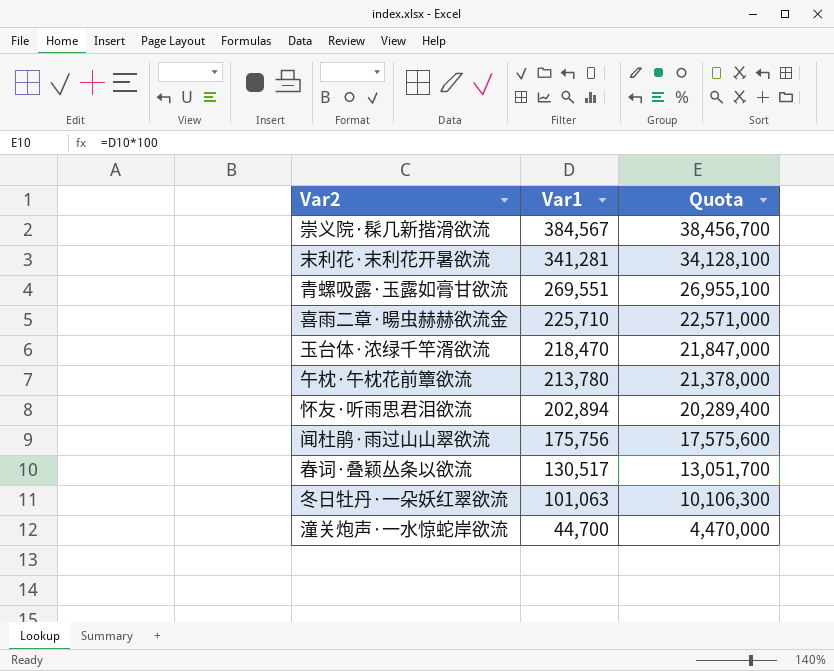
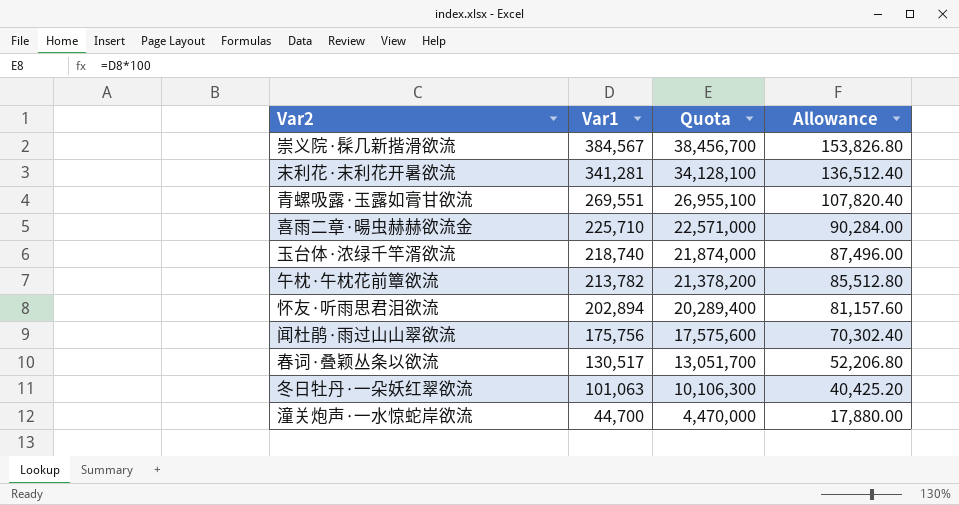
column Allowance | formula: none -> [Var1] * 0.4
玉台体·浓绿千竿湑欲流 | Var1: 218,470 -> 218,740
玉台体·浓绿千竿湑欲流 | Quota: 21,847,000 -> 21,874,000
午枕·午枕花前簟欲流 | Var1: 213,780 -> 213,782
午枕·午枕花前簟欲流 | Quota: 21,378,000 -> 21,378,200

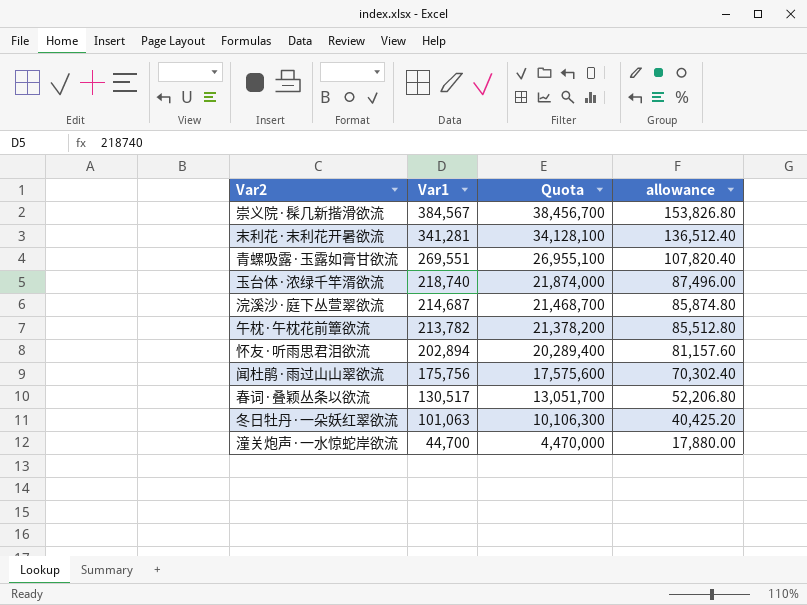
column name: Allowance -> allowance
row 喜雨二章·暘虫赫赫欲流金: 225,710 | 22,571,000 | 90,284.00 -> none
row 浣溪沙·庭下丛萱翠欲流: none -> 214,687 | 21,468,700 | 85,874.80

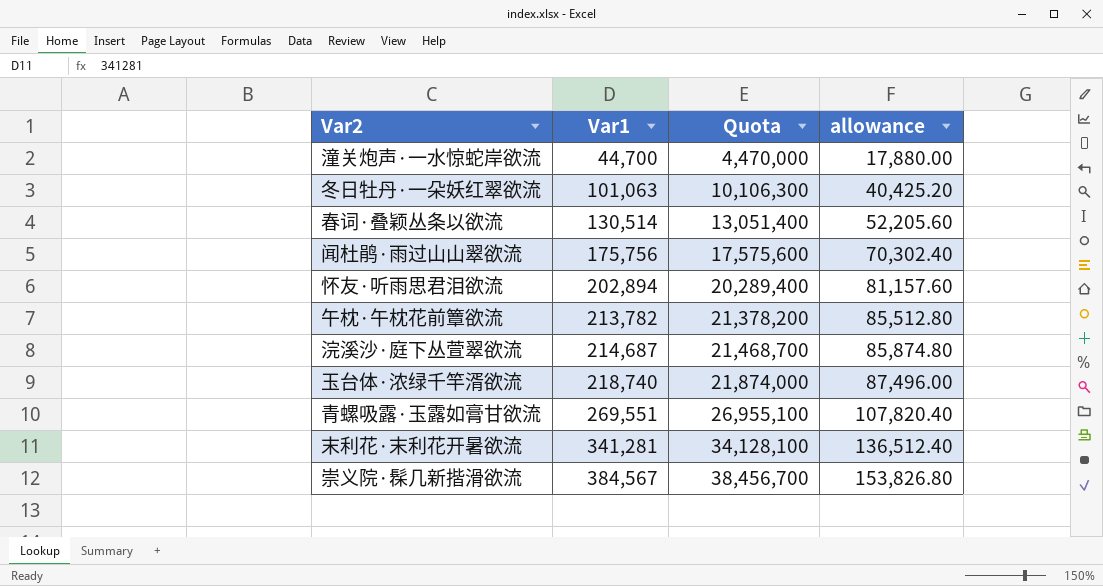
row order: Var1 descending -> Var1 ascending
春词·叠颖丛条以欲流 | Var1: 130,517 -> 130,514
春词·叠颖丛条以欲流 | Quota: 13,051,700 -> 13,051,400
春词·叠颖丛条以欲流 | allowance: 52,206.80 -> 52,205.60

